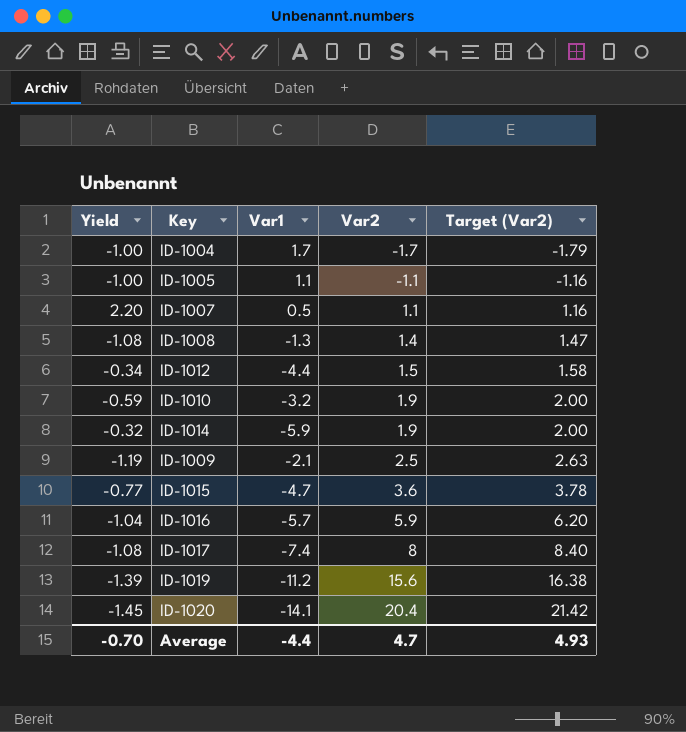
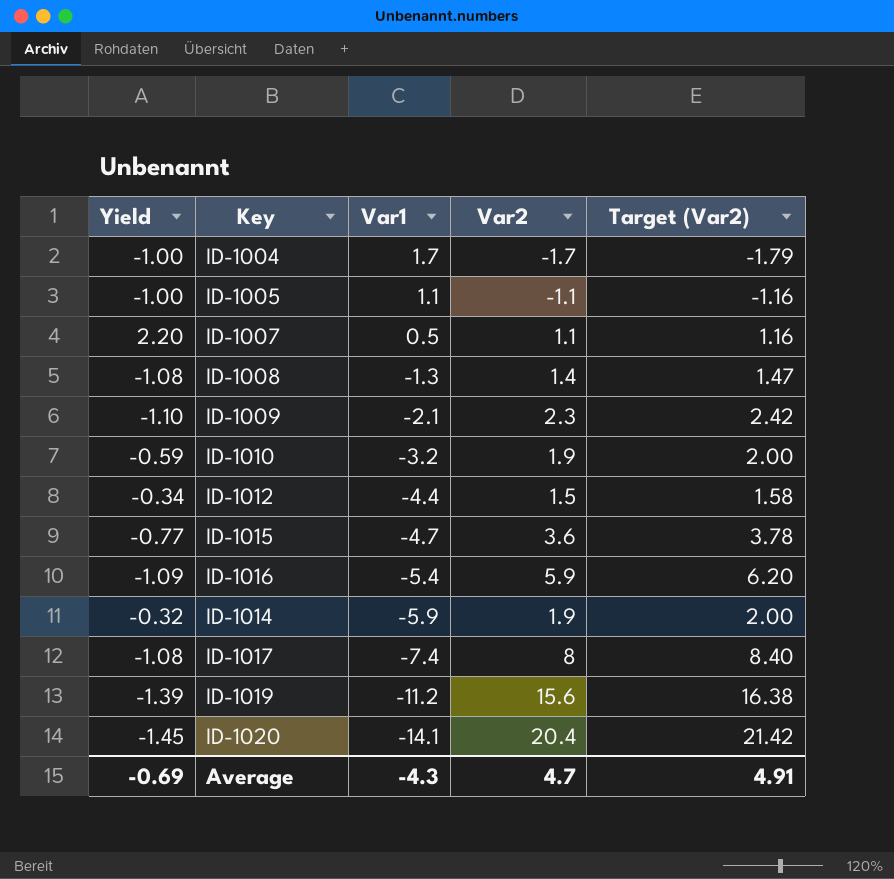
row order: Var2 ascending -> Var1 descending
ID-1009 | Yield: -1.19 -> -1.10
ID-1009 | Var2: 2.5 -> 2.3
ID-1009 | Target (Var2): 2.63 -> 2.42
ID-1016 | Yield: -1.04 -> -1.09
ID-1016 | Var1: -5.7 -> -5.4
Average | Yield: -0.70 -> -0.69
Average | Var1: -4.4 -> -4.3
Average | Target (Var2): 4.93 -> 4.91

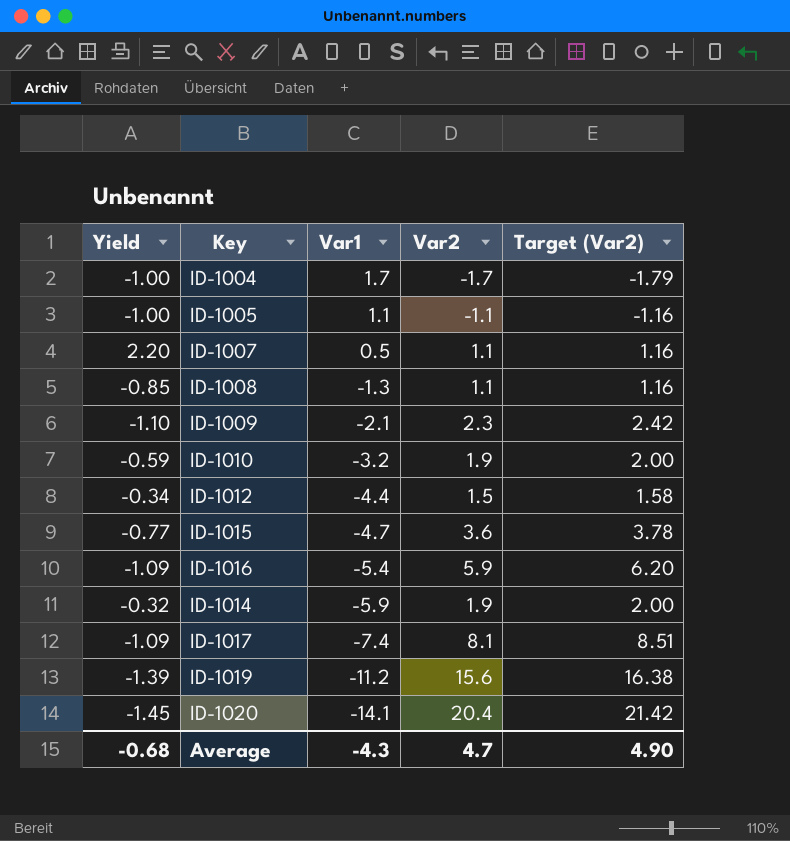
ID-1008 | Yield: -1.08 -> -0.85
ID-1008 | Var2: 1.4 -> 1.1
ID-1008 | Target (Var2): 1.47 -> 1.16
ID-1017 | Yield: -1.08 -> -1.09
ID-1017 | Var2: 8 -> 8.1
ID-1017 | Target (Var2): 8.40 -> 8.51
Average | Yield: -0.69 -> -0.68
Average | Target (Var2): 4.91 -> 4.90

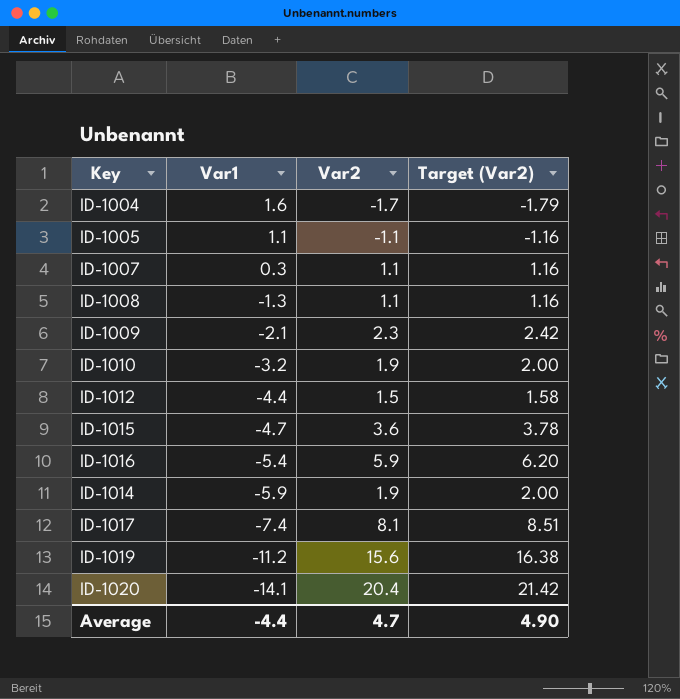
column Yield | formula: [Var2] / [Var1] -> none
ID-1004 | Var1: 1.7 -> 1.6
ID-1007 | Var1: 0.5 -> 0.3
Average | Var1: -4.3 -> -4.4

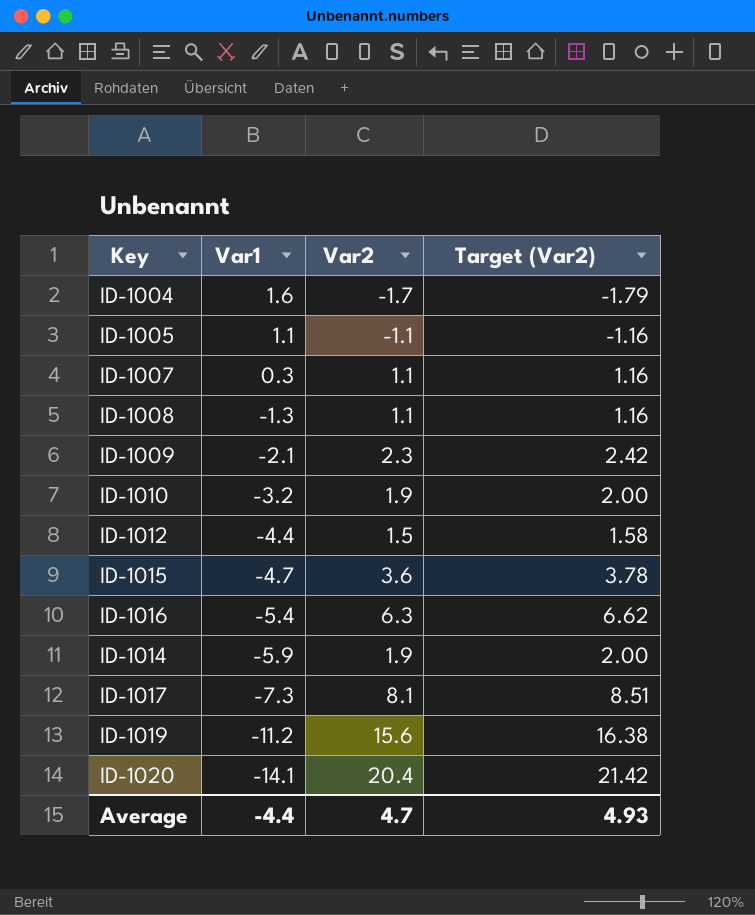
ID-1016 | Var2: 5.9 -> 6.3
ID-1016 | Target (Var2): 6.20 -> 6.62
ID-1017 | Var1: -7.4 -> -7.3
Average | Target (Var2): 4.90 -> 4.93

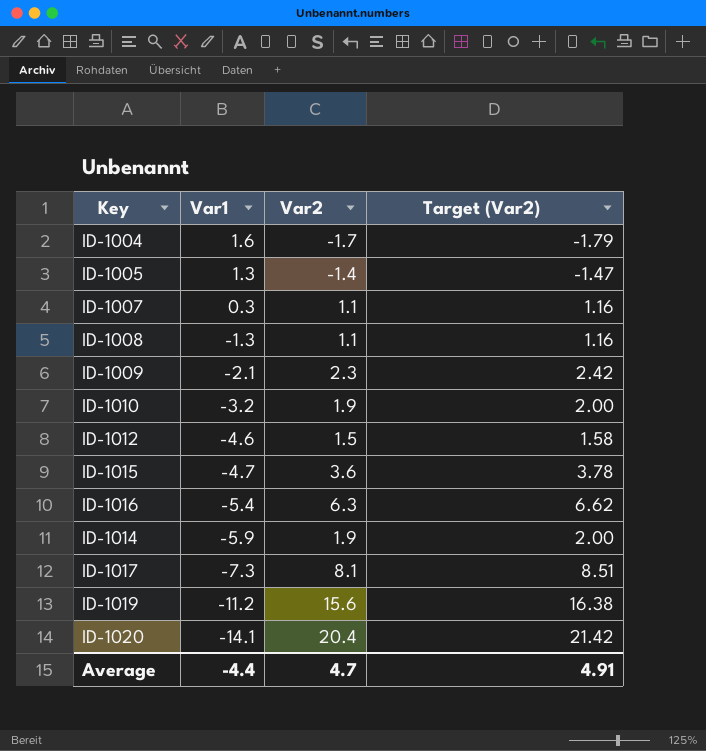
ID-1005 | Var1: 1.1 -> 1.3
ID-1005 | Var2: -1.1 -> -1.4
ID-1005 | Target (Var2): -1.16 -> -1.47
ID-1012 | Var1: -4.4 -> -4.6
Average | Target (Var2): 4.93 -> 4.91

